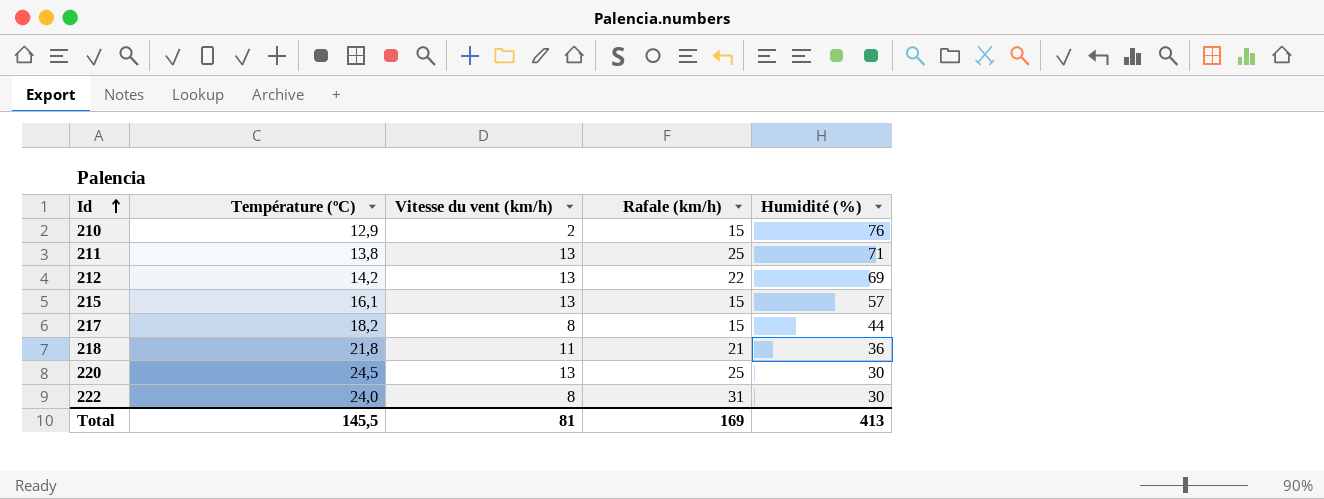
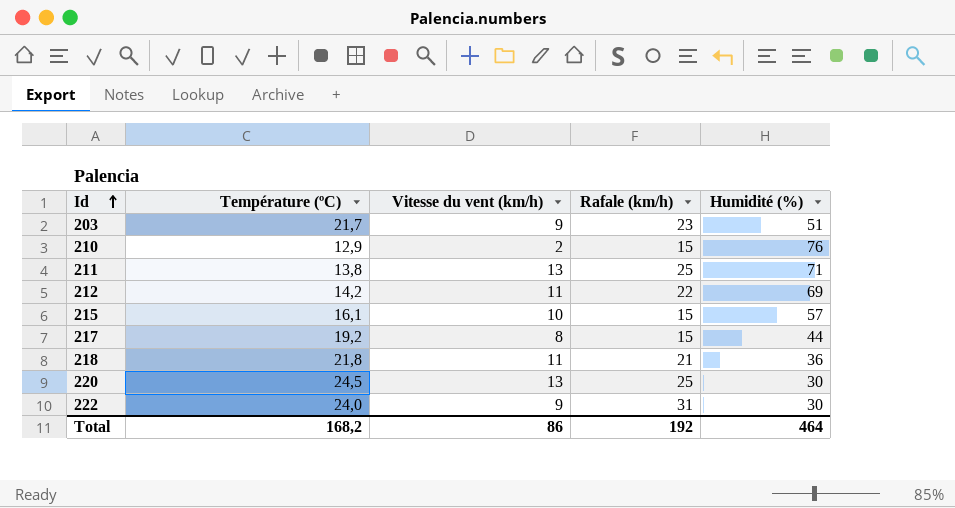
row 203: none -> 21,7 | 9 | 23 | 51
212 | Vitesse du vent (km/h): 13 -> 11
215 | Vitesse du vent (km/h): 13 -> 10
217 | Température (ºC): 18,2 -> 19,2
222 | Vitesse du vent (km/h): 8 -> 9
Total | Température (ºC): 145,5 -> 168,2
Total | Vitesse du vent (km/h): 81 -> 86
Total | Rafale (km/h): 169 -> 192
Total | Humidité (%): 413 -> 464

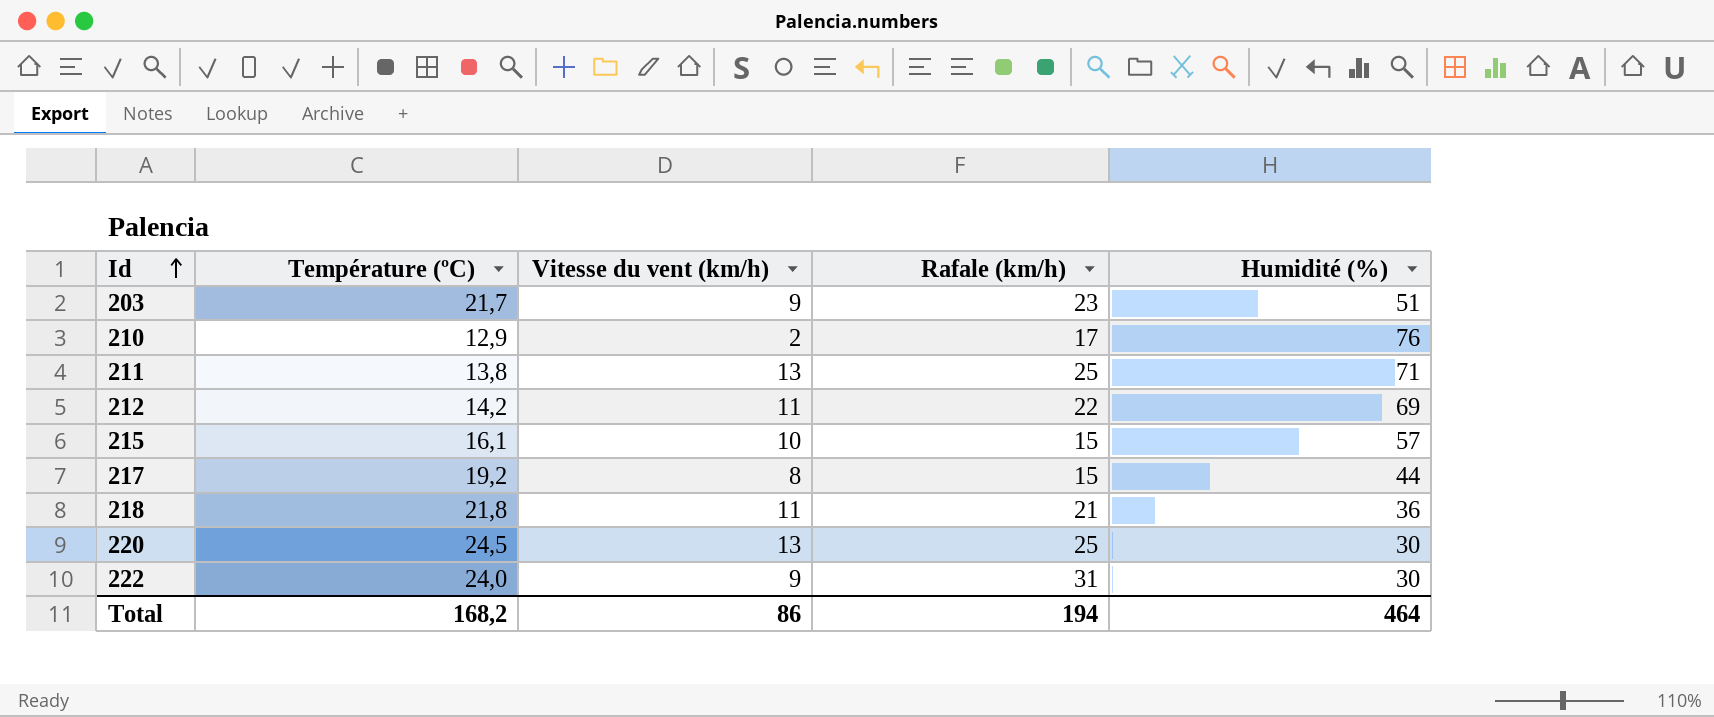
210 | Rafale (km/h): 15 -> 17
Total | Rafale (km/h): 192 -> 194

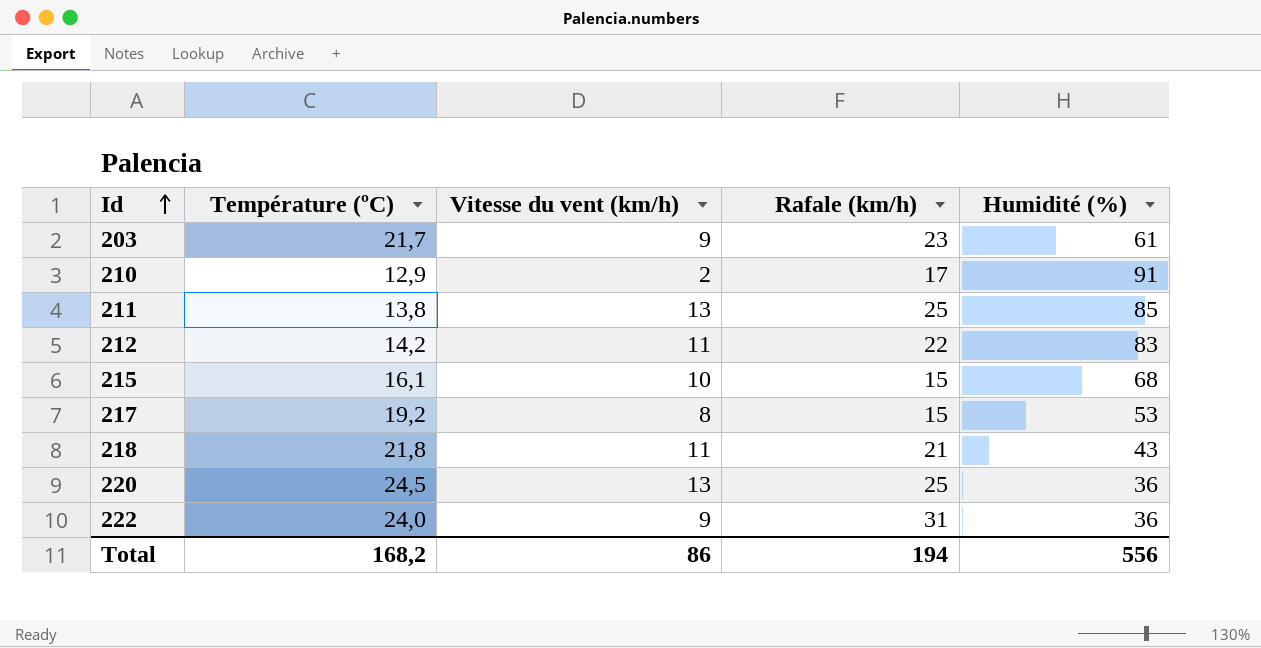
203 | Humidité (%): 51 -> 61
210 | Humidité (%): 76 -> 91
211 | Humidité (%): 71 -> 85
212 | Humidité (%): 69 -> 83
215 | Humidité (%): 57 -> 68
217 | Humidité (%): 44 -> 53
218 | Humidité (%): 36 -> 43
220 | Humidité (%): 30 -> 36
222 | Humidité (%): 30 -> 36
Total | Humidité (%): 464 -> 556

